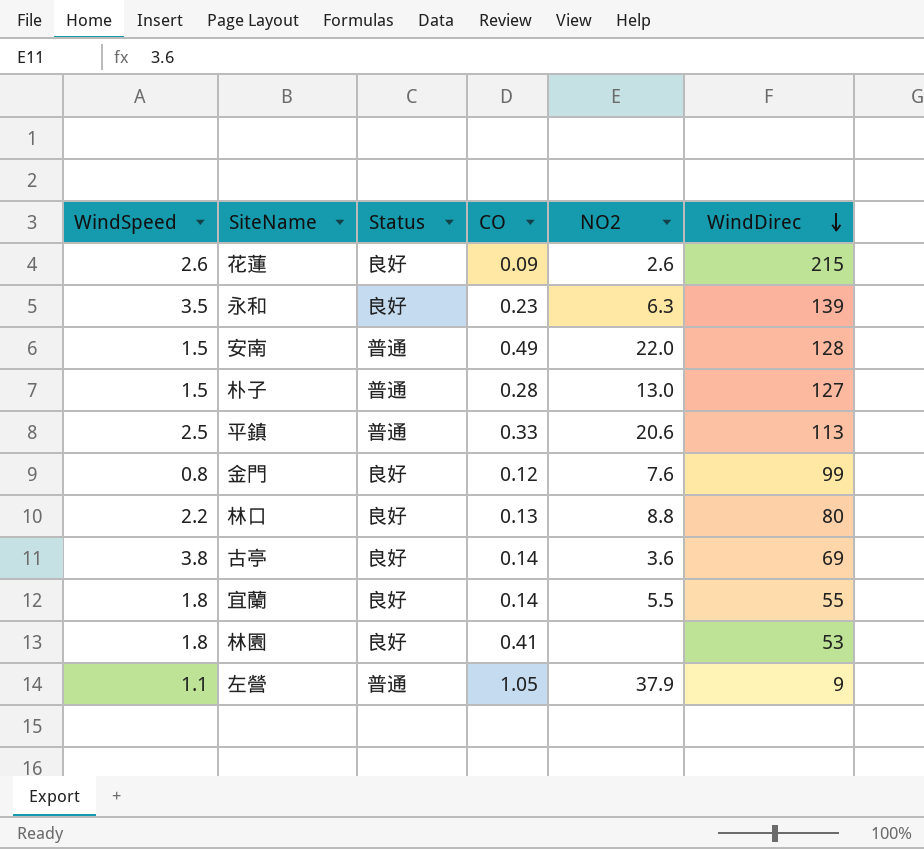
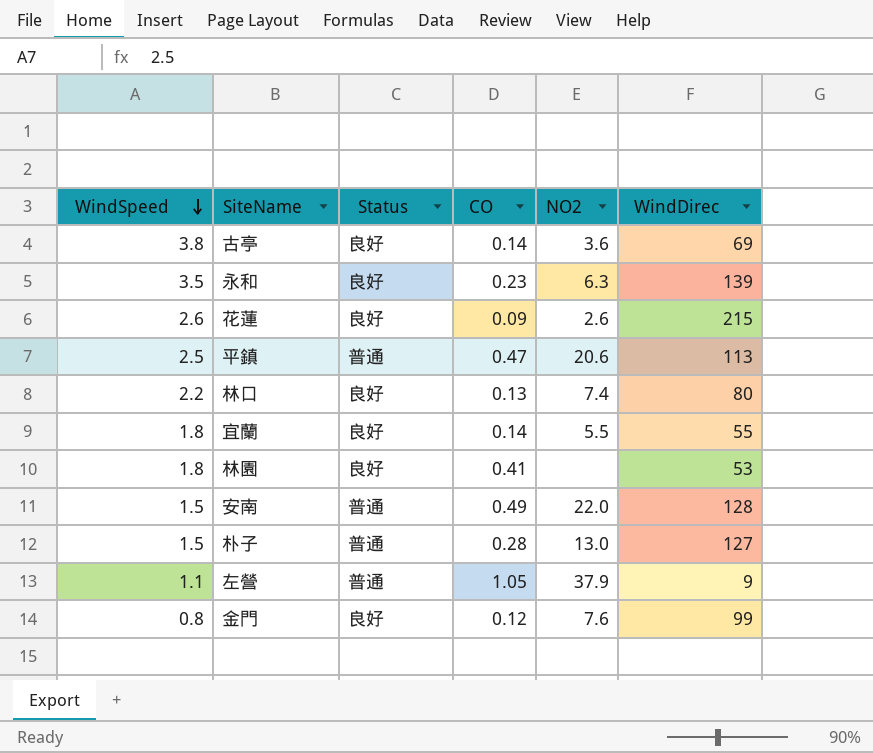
row order: WindDirec descending -> WindSpeed descending
平鎮 | CO: 0.33 -> 0.47
林口 | NO2: 8.8 -> 7.4

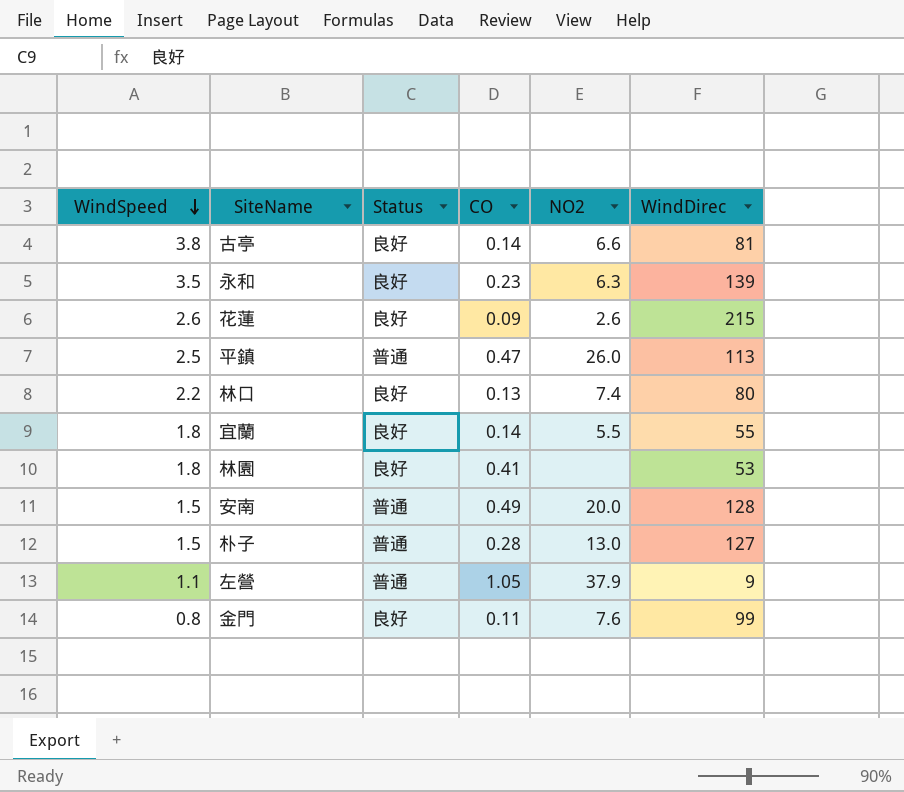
古亭 | NO2: 3.6 -> 6.6
古亭 | WindDirec: 69 -> 81
平鎮 | NO2: 20.6 -> 26.0
安南 | NO2: 22.0 -> 20.0
金門 | CO: 0.12 -> 0.11

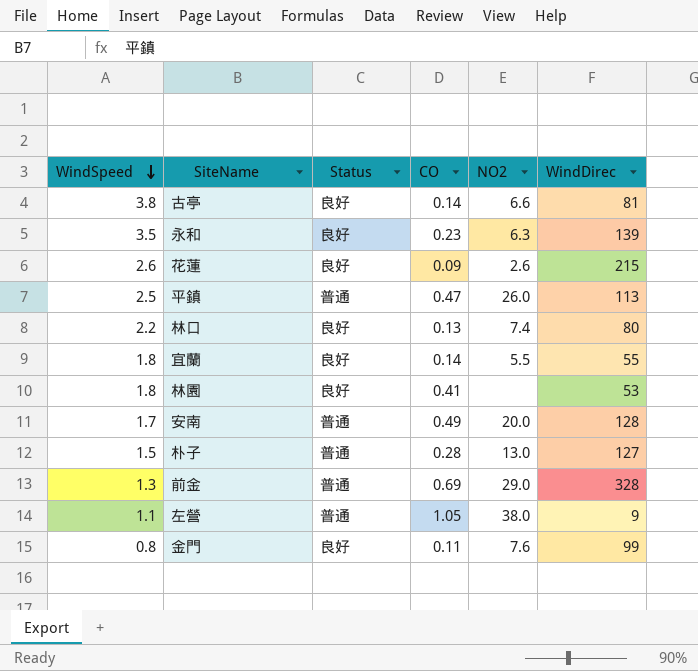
安南 | WindSpeed: 1.5 -> 1.7
row 前金: none -> 1.3 | 普通 | 0.69 | 29.0 | 328
左營 | NO2: 37.9 -> 38.0

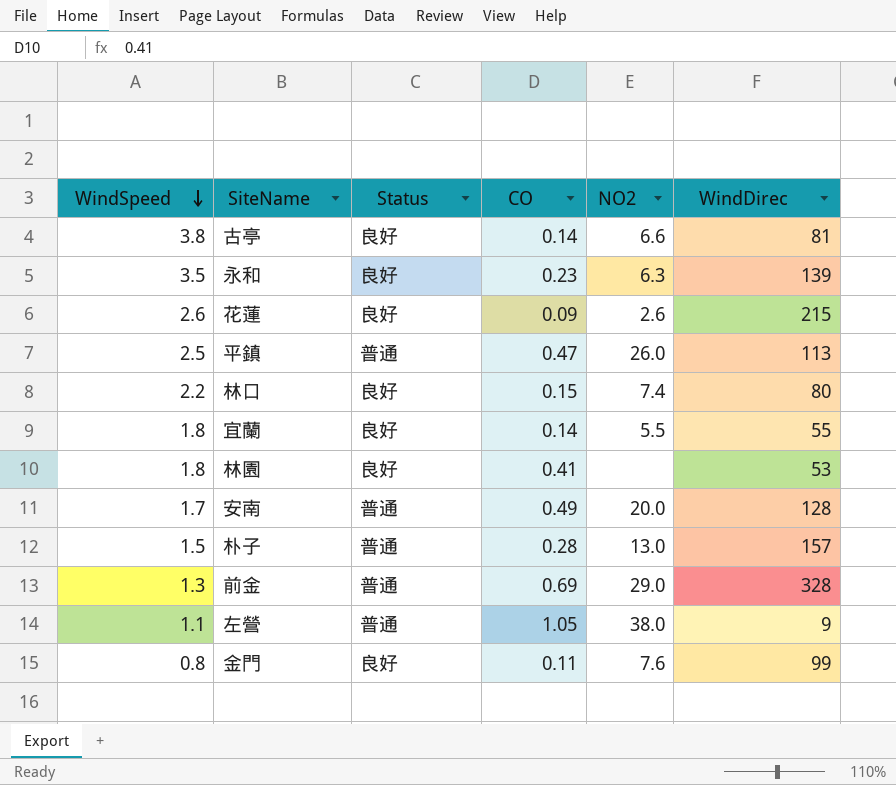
林口 | CO: 0.13 -> 0.15
朴子 | WindDirec: 127 -> 157

